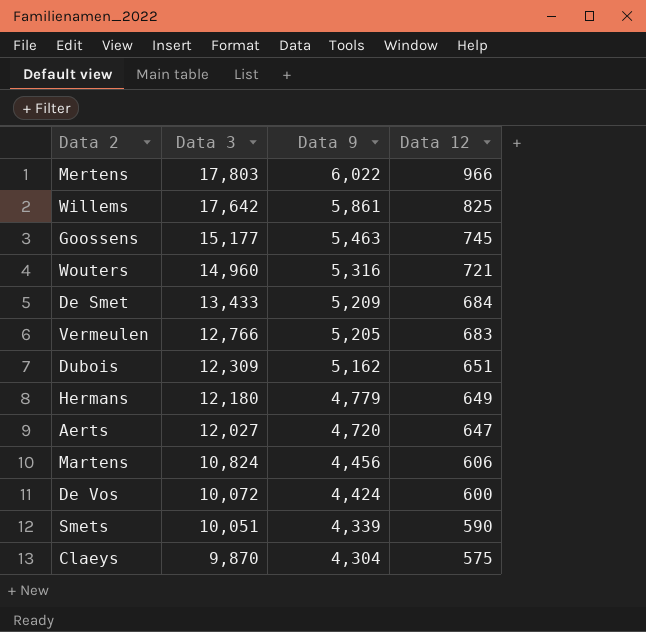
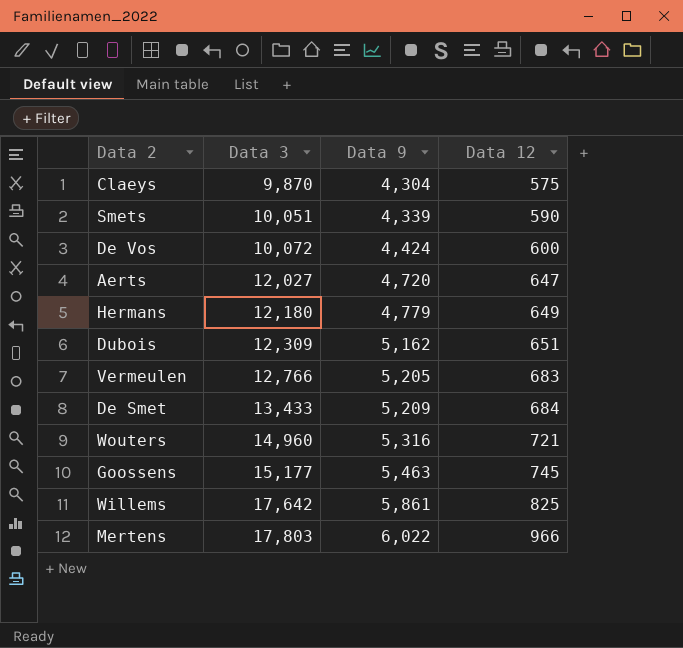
row order: Data 3 descending -> Data 3 ascending
row Martens: 10,824 | 4,456 | 606 -> none

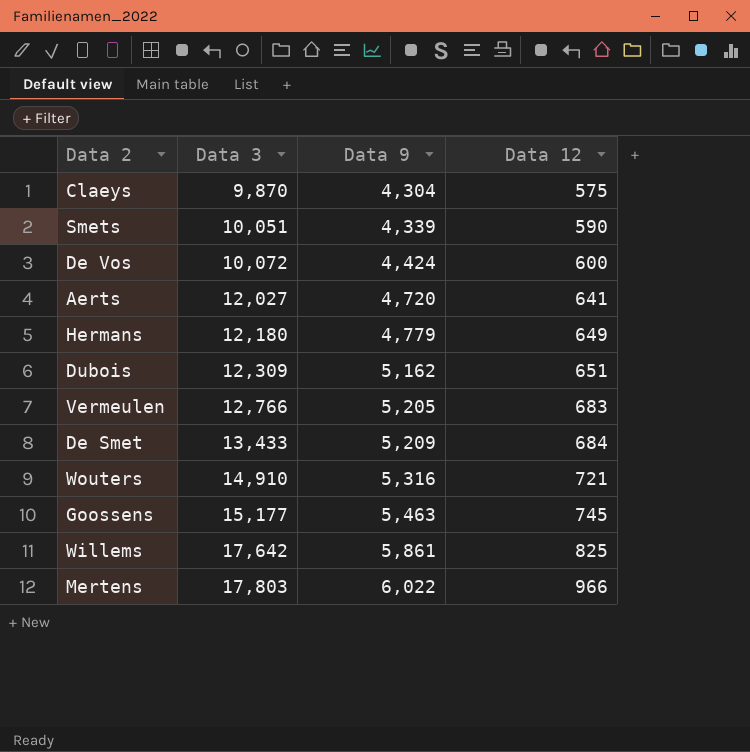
Aerts | Data 12: 647 -> 641
Wouters | Data 3: 14,960 -> 14,910

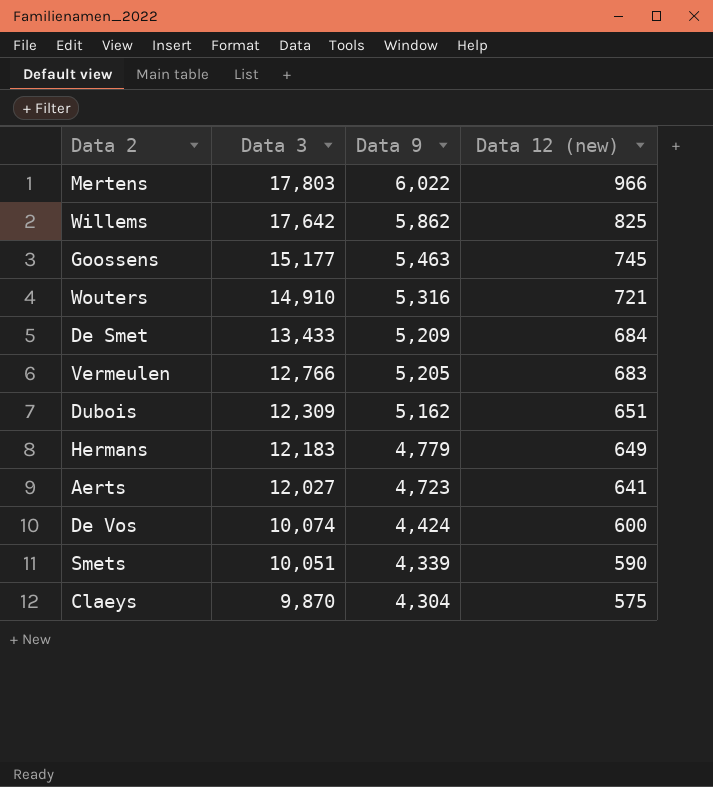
row order: Data 3 ascending -> Data 3 descending
column name: Data 12 -> Data 12 (new)
Willems | Data 9: 5,861 -> 5,862
Hermans | Data 3: 12,180 -> 12,183
Aerts | Data 9: 4,720 -> 4,723
De Vos | Data 3: 10,072 -> 10,074

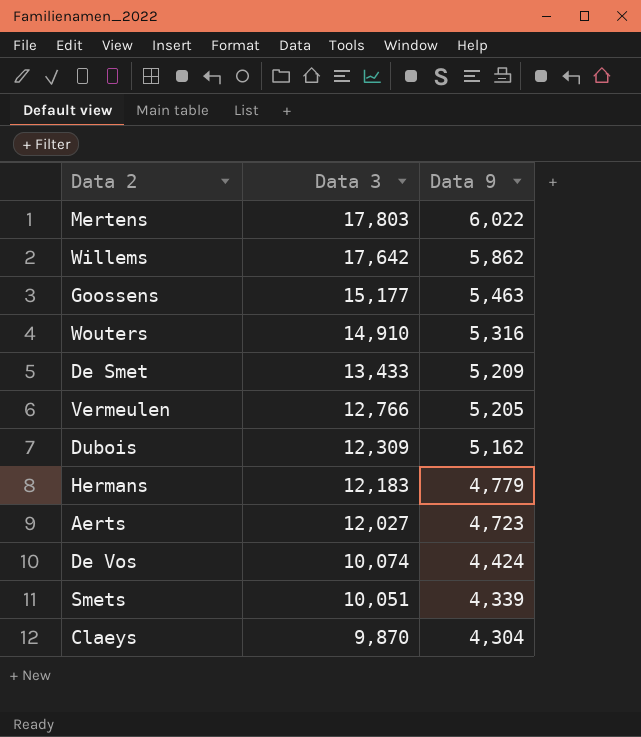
column Data 12 (new) | position: 4 -> none

